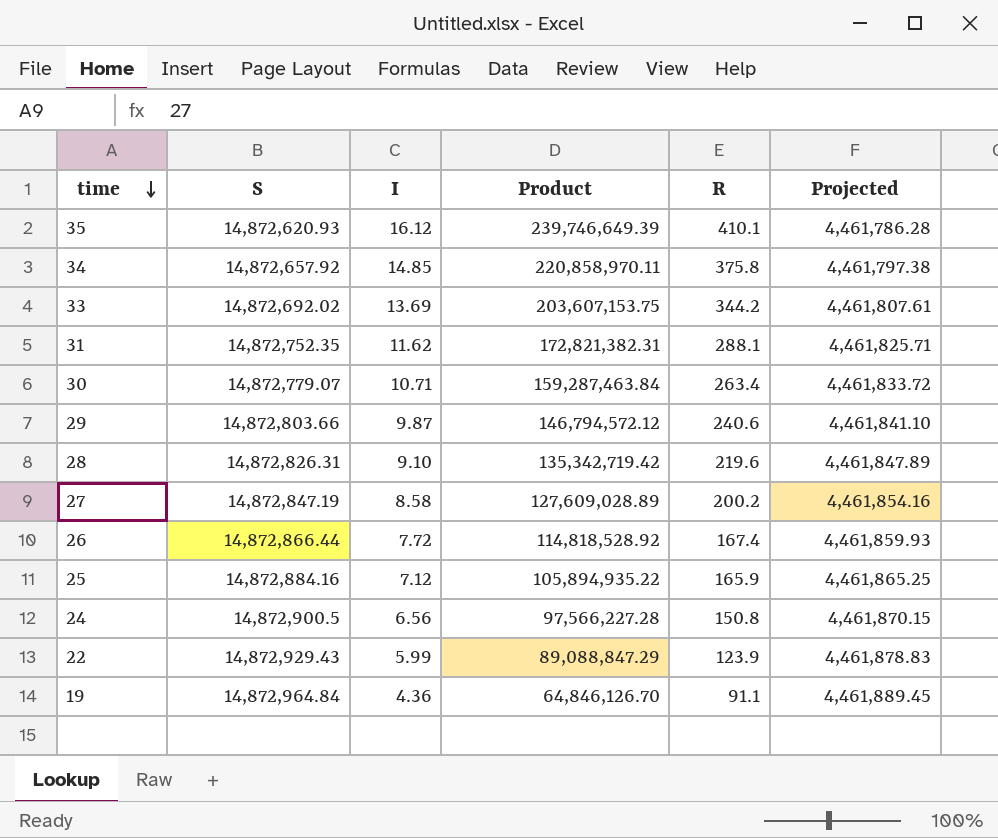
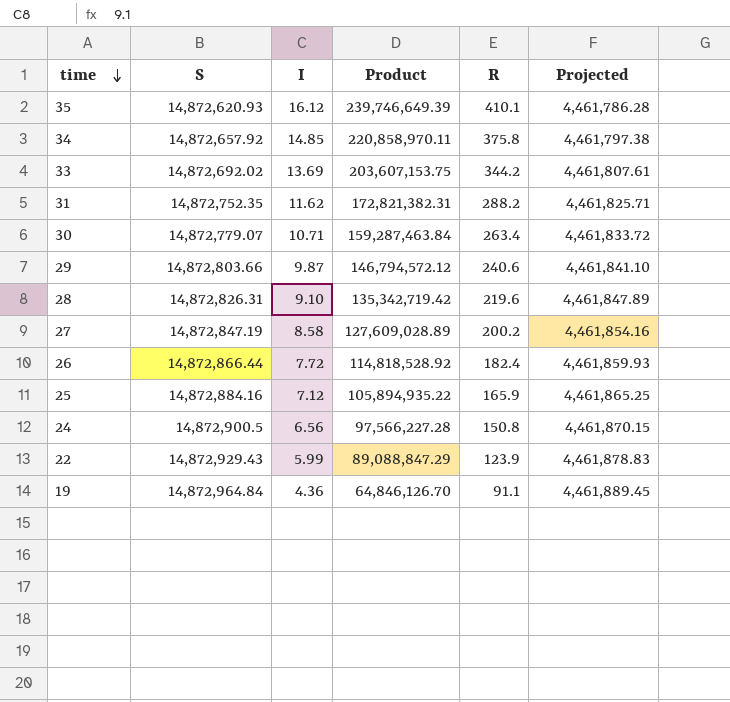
31 | R: 288.1 -> 288.2
26 | R: 167.4 -> 182.4

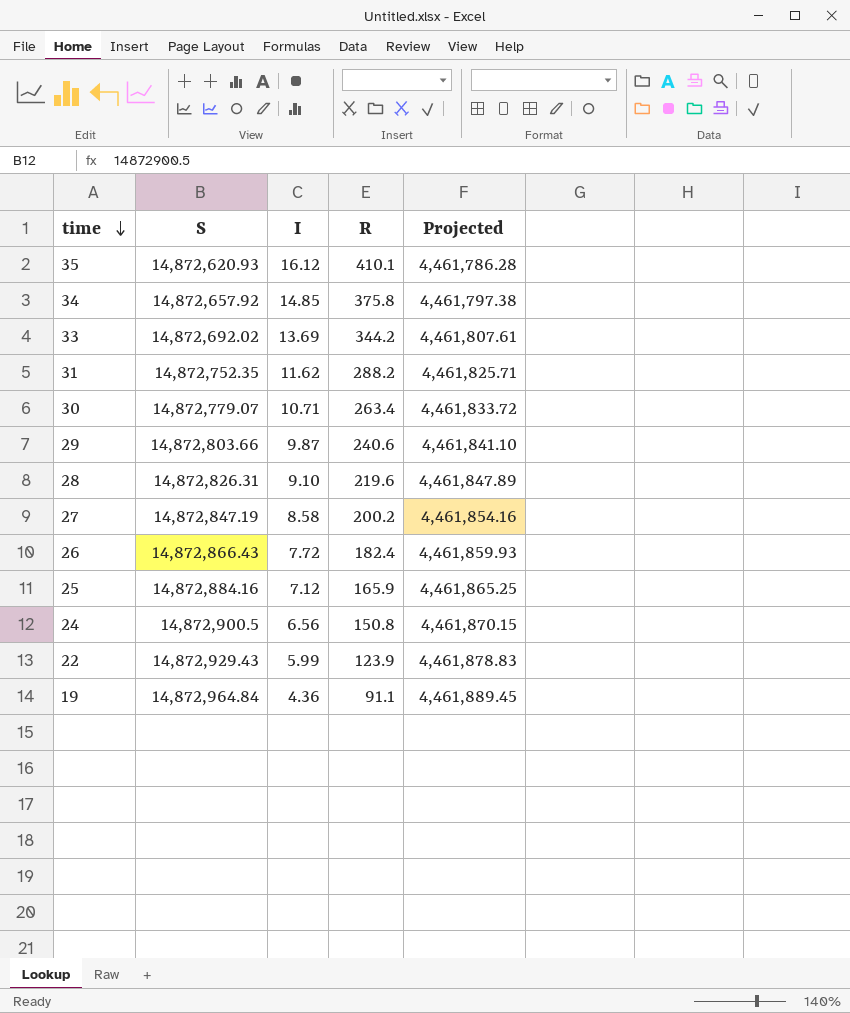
column Product | formula: [S] * [I] -> none
26 | S: 14,872,866.44 -> 14,872,866.43

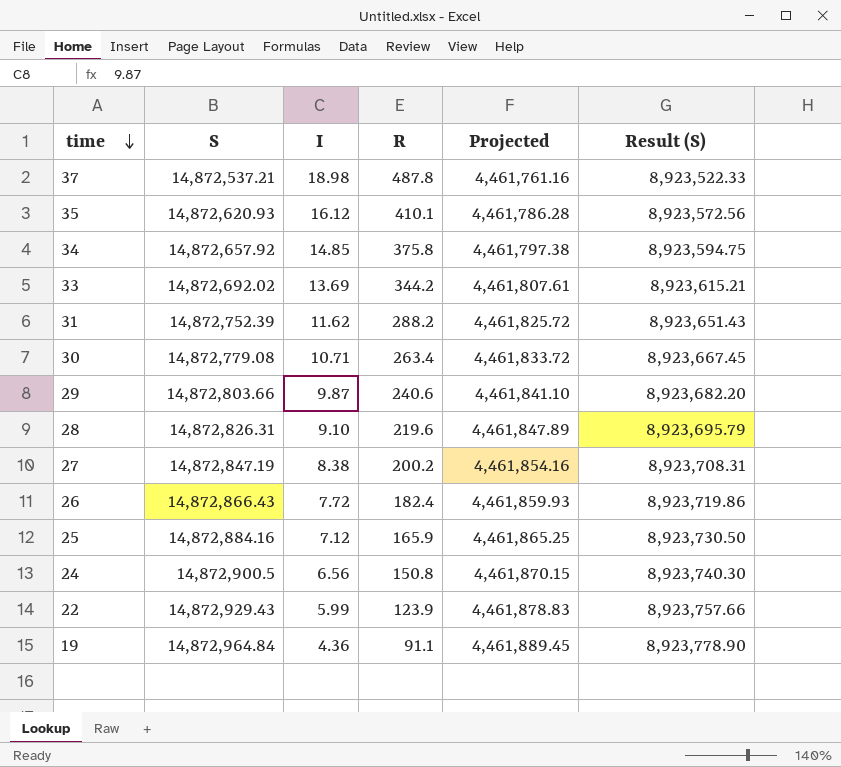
column Result (S) | formula: none -> [S] * 0.6
row 37: none -> 14,872,537.21 | 18.98 | 487.8 | 4,461,761.16 | 8,923,522.33
31 | S: 14,872,752.35 -> 14,872,752.39
31 | Projected: 4,461,825.71 -> 4,461,825.72
30 | S: 14,872,779.07 -> 14,872,779.08
27 | I: 8.58 -> 8.38

